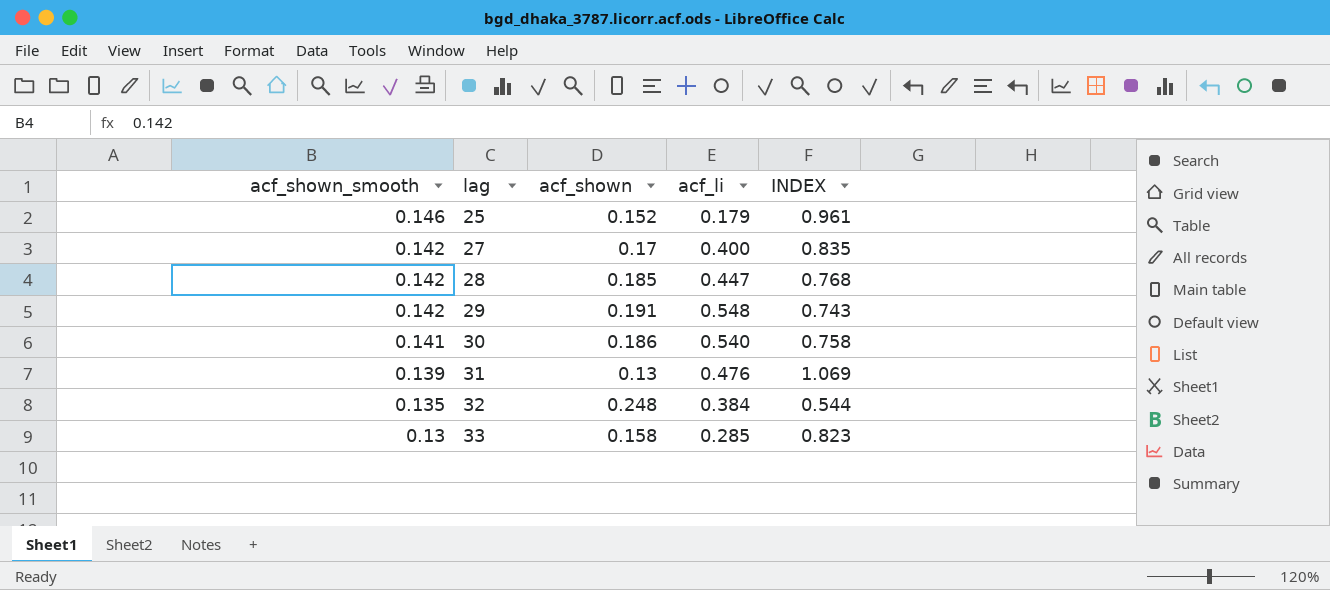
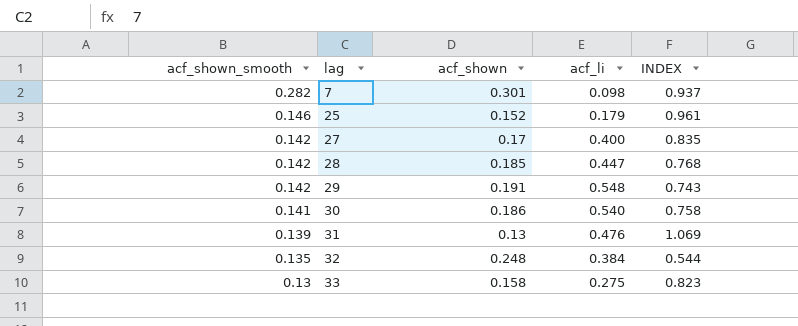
row 7: none -> 0.282 | 0.301 | 0.098 | 0.937
33 | acf_li: 0.285 -> 0.275

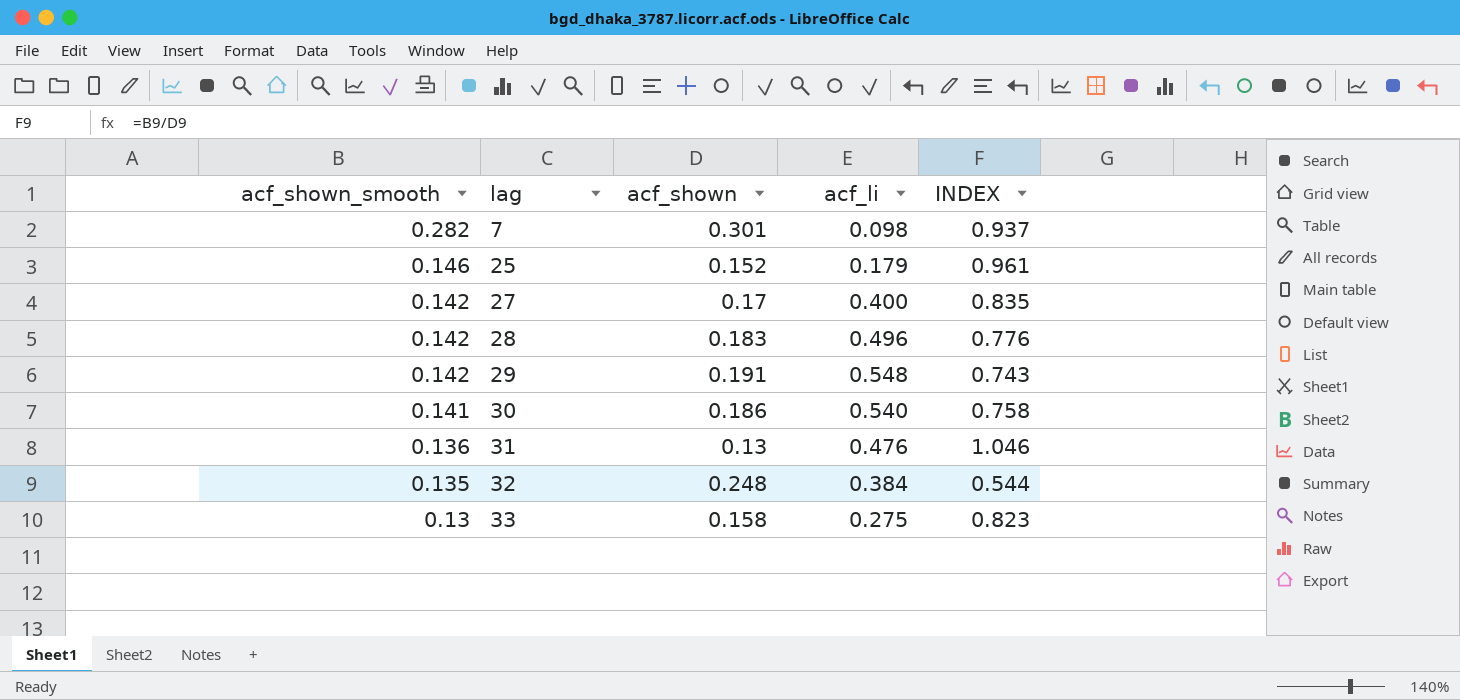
28 | acf_shown: 0.185 -> 0.183
28 | acf_li: 0.447 -> 0.496
28 | INDEX: 0.768 -> 0.776
31 | acf_shown_smooth: 0.139 -> 0.136
31 | INDEX: 1.069 -> 1.046

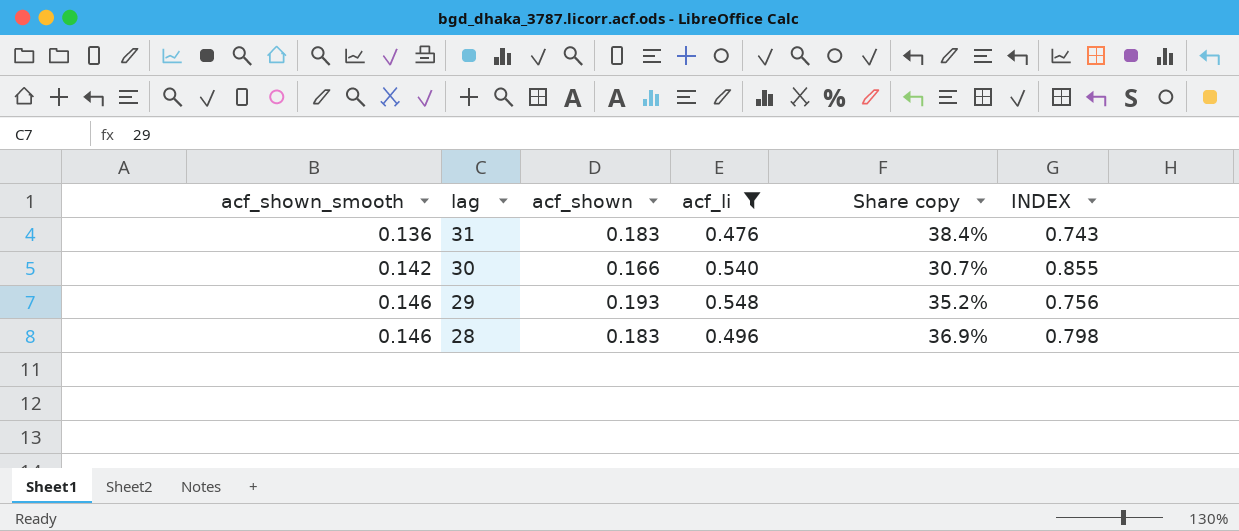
filter: none -> acf_li >= 0.476
row order: acf_shown_smooth descending -> acf_shown_smooth ascending
column Share copy | formula: none -> [acf_shown] / [acf_li]
31 | acf_shown: 0.13 -> 0.183
31 | INDEX: 1.046 -> 0.743
30 | acf_shown_smooth: 0.141 -> 0.142
30 | acf_shown: 0.186 -> 0.166
30 | INDEX: 0.758 -> 0.855
29 | acf_shown_smooth: 0.142 -> 0.146
29 | acf_shown: 0.191 -> 0.193
29 | INDEX: 0.743 -> 0.756
28 | acf_shown_smooth: 0.142 -> 0.146
28 | INDEX: 0.776 -> 0.798

